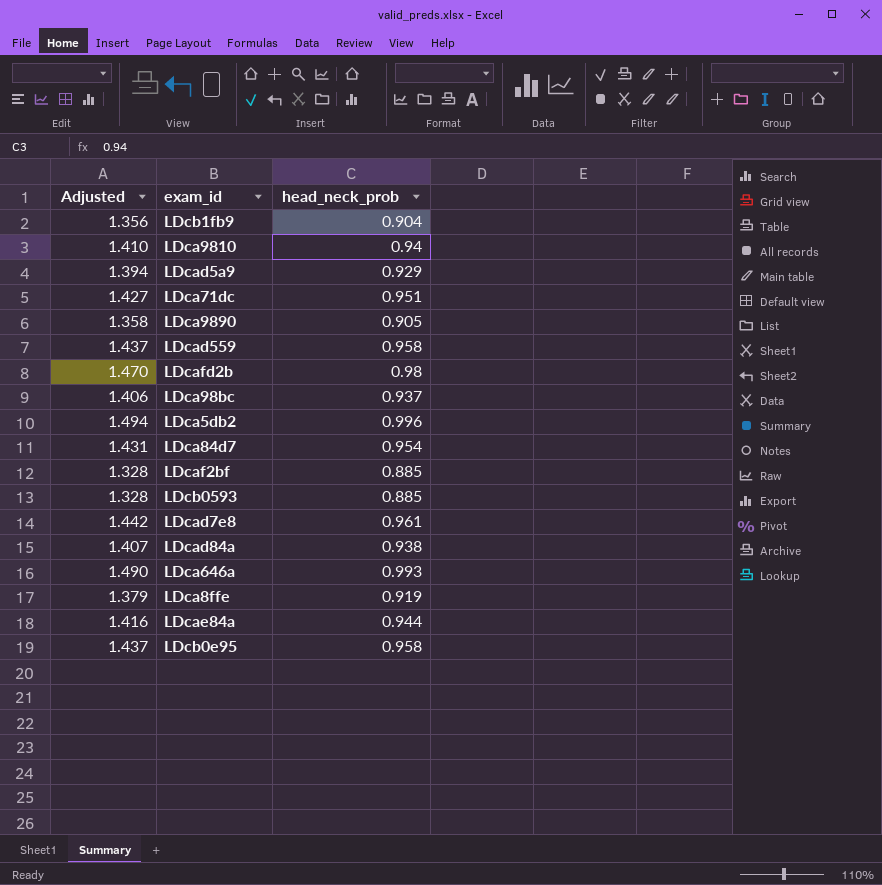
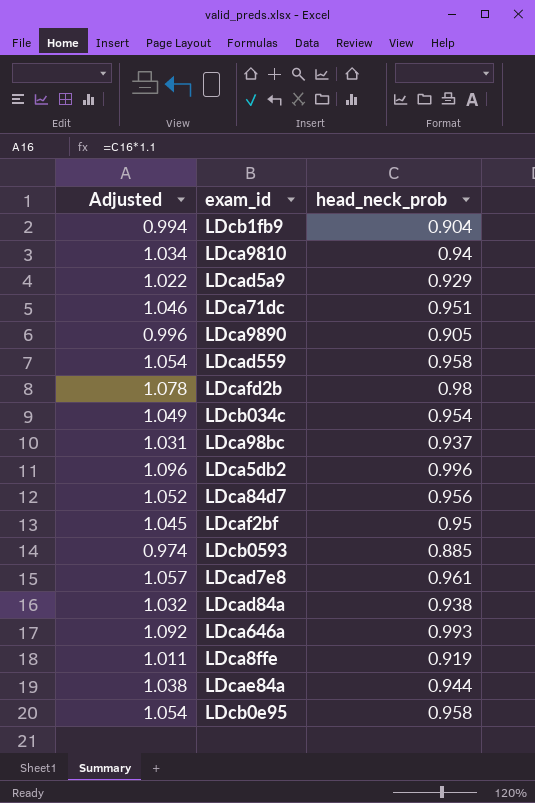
column Adjusted | formula: [head_neck_prob] * 1.5 -> [head_neck_prob] * 1.1
row LDcb034c: none -> 1.049 | 0.954
LDca84d7 | head_neck_prob: 0.954 -> 0.956
LDcaf2bf | head_neck_prob: 0.885 -> 0.95

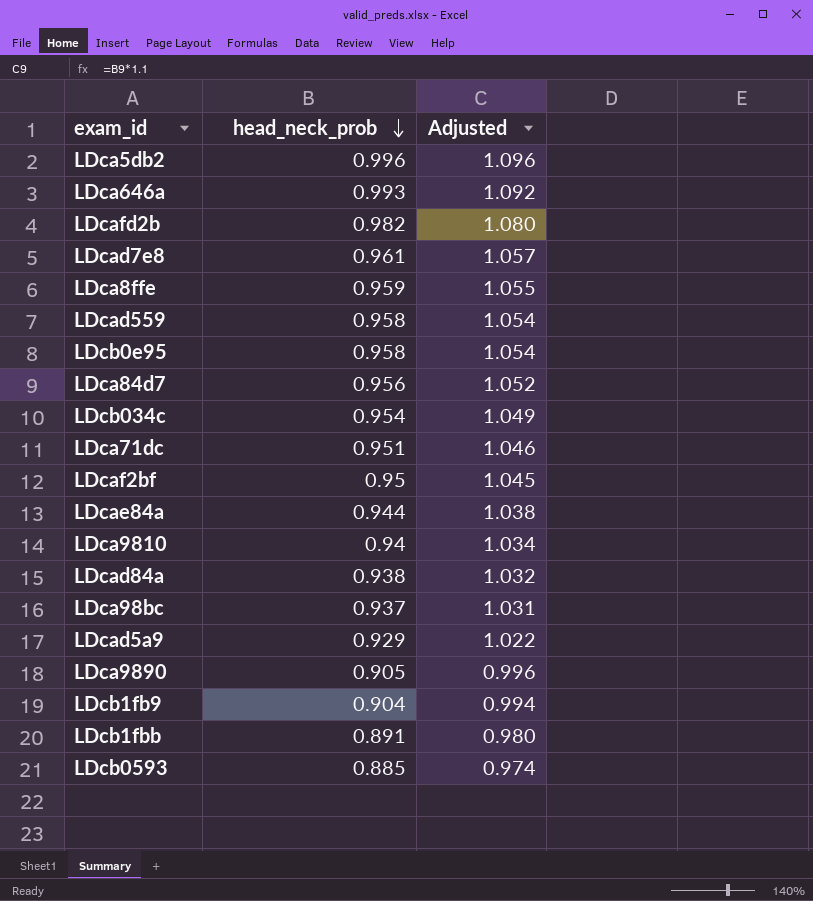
row order: none -> head_neck_prob descending
column Adjusted | position: 1 -> 3
LDcafd2b | head_neck_prob: 0.98 -> 0.982
LDcafd2b | Adjusted: 1.078 -> 1.080
LDca8ffe | head_neck_prob: 0.919 -> 0.959
LDca8ffe | Adjusted: 1.011 -> 1.055
row LDcb1fbb: none -> 0.891 | 0.980

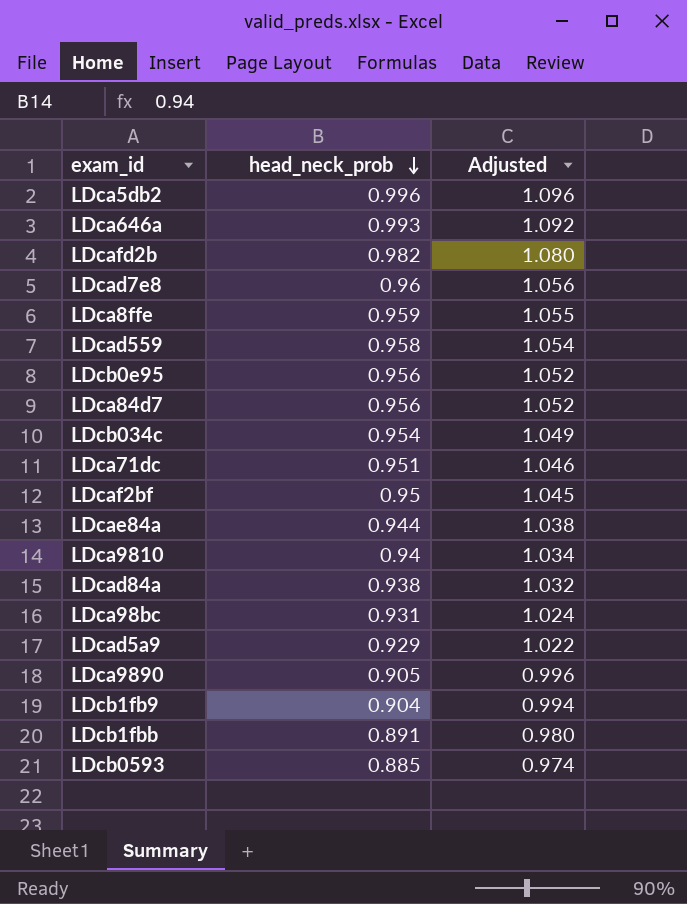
LDcad7e8 | head_neck_prob: 0.961 -> 0.96
LDcad7e8 | Adjusted: 1.057 -> 1.056
LDcb0e95 | head_neck_prob: 0.958 -> 0.956
LDcb0e95 | Adjusted: 1.054 -> 1.052
LDca98bc | head_neck_prob: 0.937 -> 0.931
LDca98bc | Adjusted: 1.031 -> 1.024

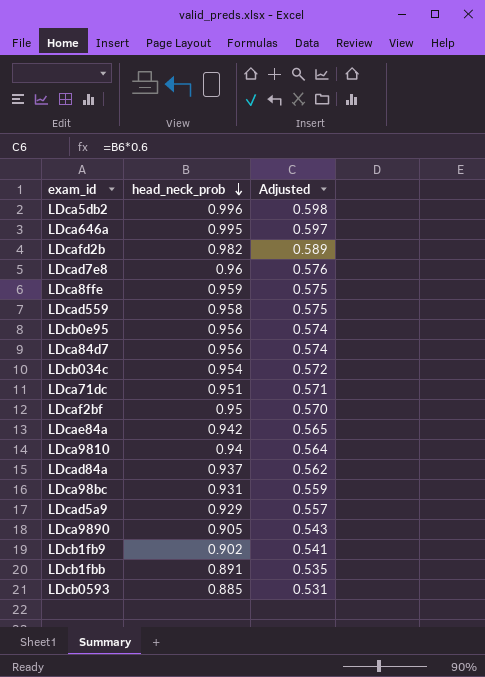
column Adjusted | formula: [head_neck_prob] * 1.1 -> [head_neck_prob] * 0.6
LDca646a | head_neck_prob: 0.993 -> 0.995
LDcae84a | head_neck_prob: 0.944 -> 0.942
LDcad84a | head_neck_prob: 0.938 -> 0.937
LDcb1fb9 | head_neck_prob: 0.904 -> 0.902

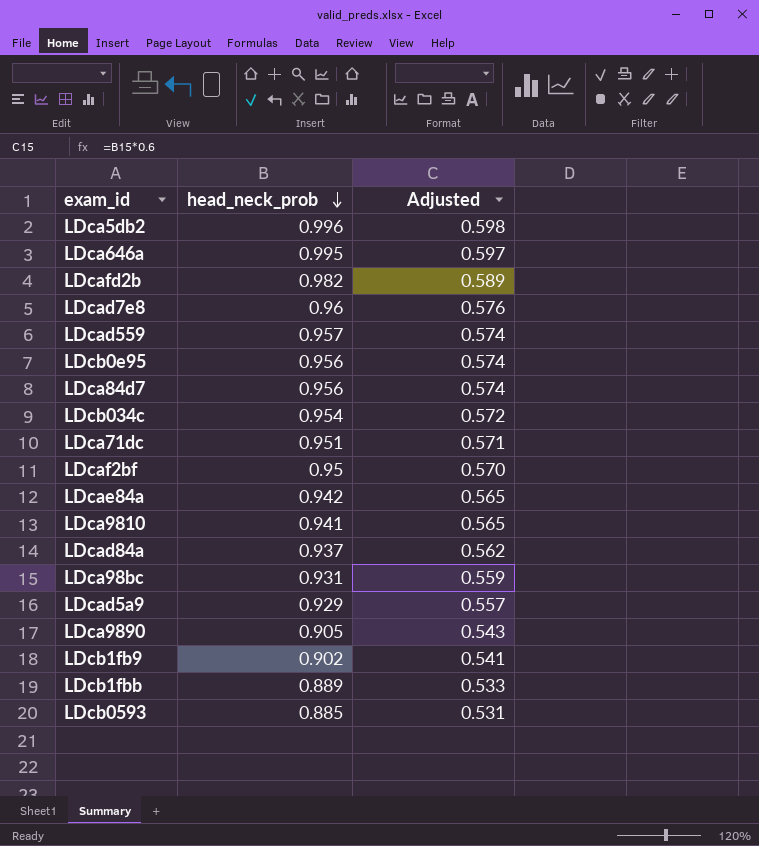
row LDca8ffe: 0.959 | 0.575 -> none
LDcad559 | head_neck_prob: 0.958 -> 0.957
LDcad559 | Adjusted: 0.575 -> 0.574
LDca9810 | head_neck_prob: 0.94 -> 0.941
LDca9810 | Adjusted: 0.564 -> 0.565
LDcb1fbb | head_neck_prob: 0.891 -> 0.889
LDcb1fbb | Adjusted: 0.535 -> 0.533

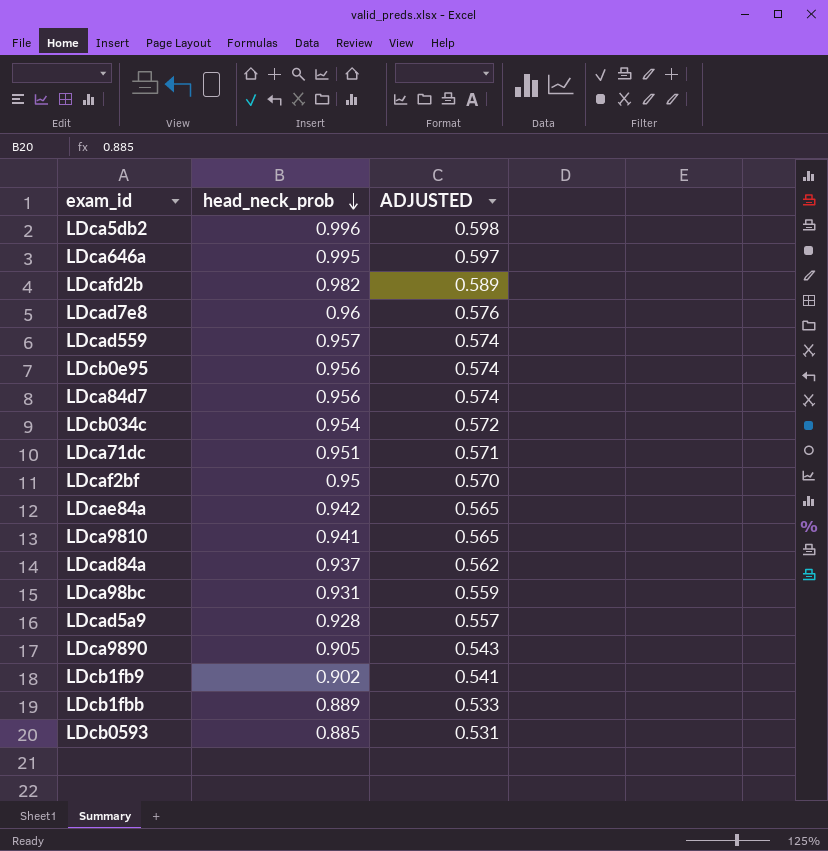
column name: Adjusted -> ADJUSTED
LDcad5a9 | head_neck_prob: 0.929 -> 0.928

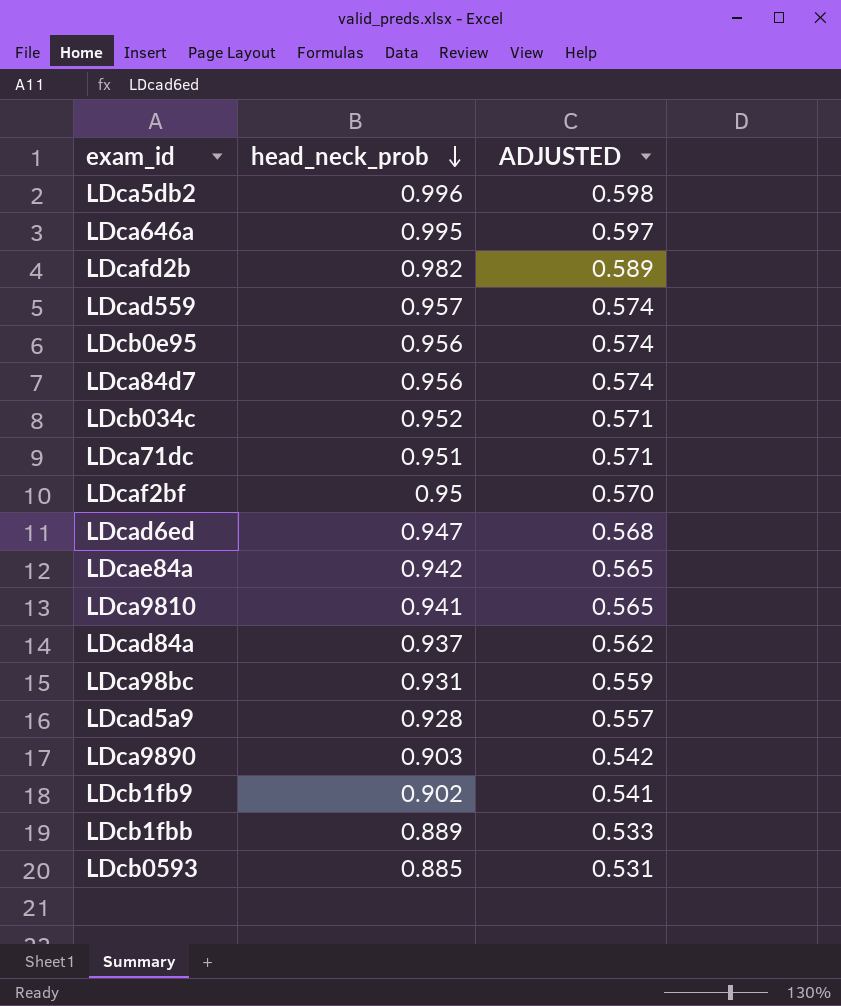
row LDcad7e8: 0.96 | 0.576 -> none
LDcb034c | head_neck_prob: 0.954 -> 0.952
LDcb034c | ADJUSTED: 0.572 -> 0.571
row LDcad6ed: none -> 0.947 | 0.568
LDca9890 | head_neck_prob: 0.905 -> 0.903
LDca9890 | ADJUSTED: 0.543 -> 0.542

